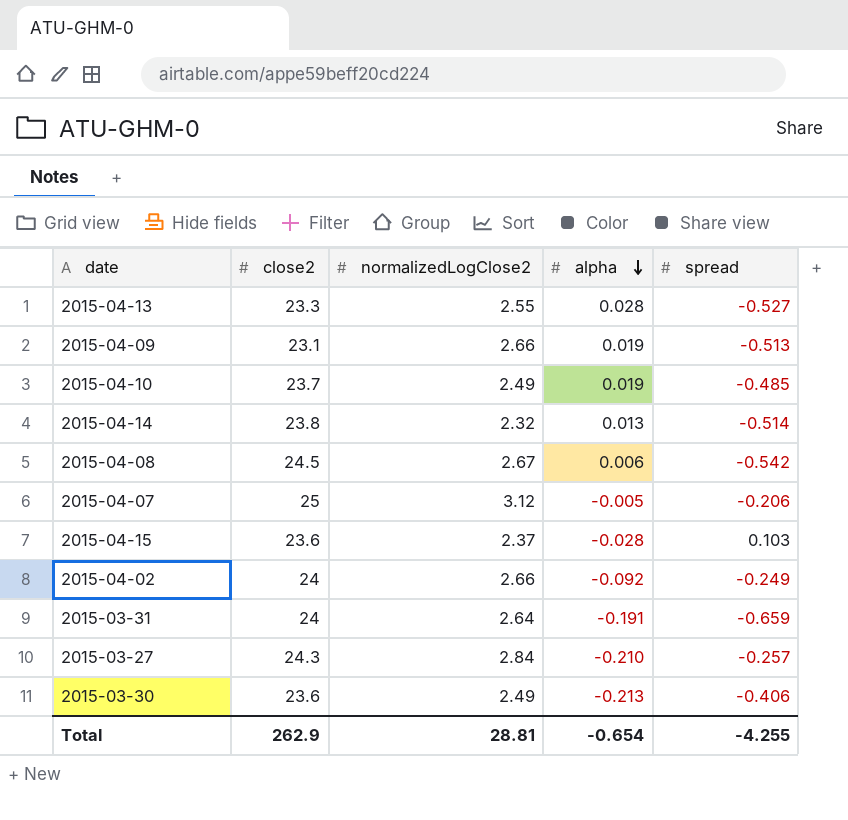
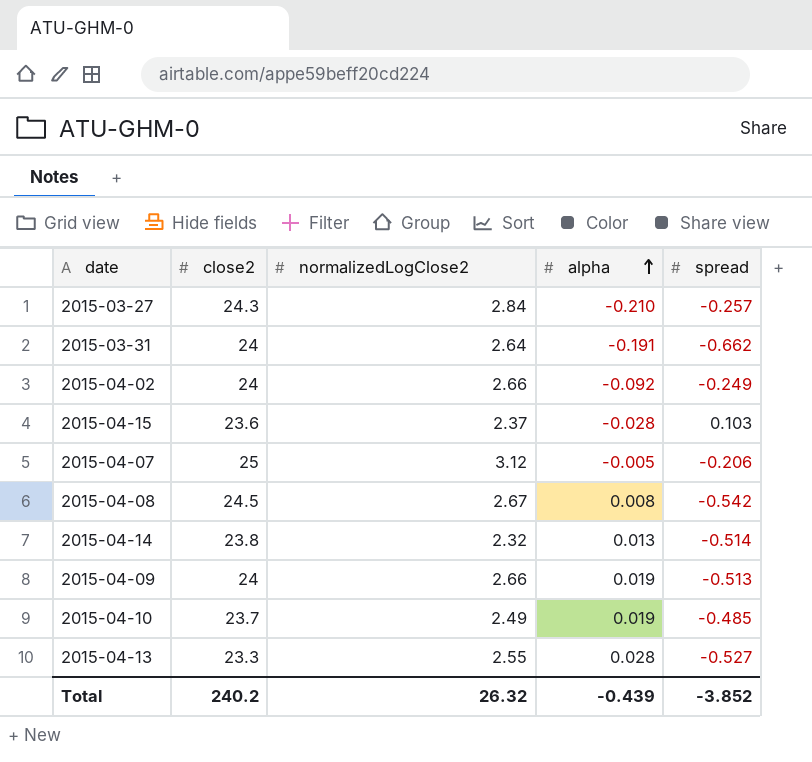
row order: alpha descending -> alpha ascending
row 2015-03-30: 23.6 | 2.49 | -0.213 | -0.406 -> none
2015-03-31 | spread: -0.659 -> -0.662
2015-04-08 | alpha: 0.006 -> 0.008
2015-04-09 | close2: 23.1 -> 24
Total | close2: 262.9 -> 240.2
Total | normalizedLogClose2: 28.81 -> 26.32
Total | alpha: -0.654 -> -0.439
Total | spread: -4.255 -> -3.852

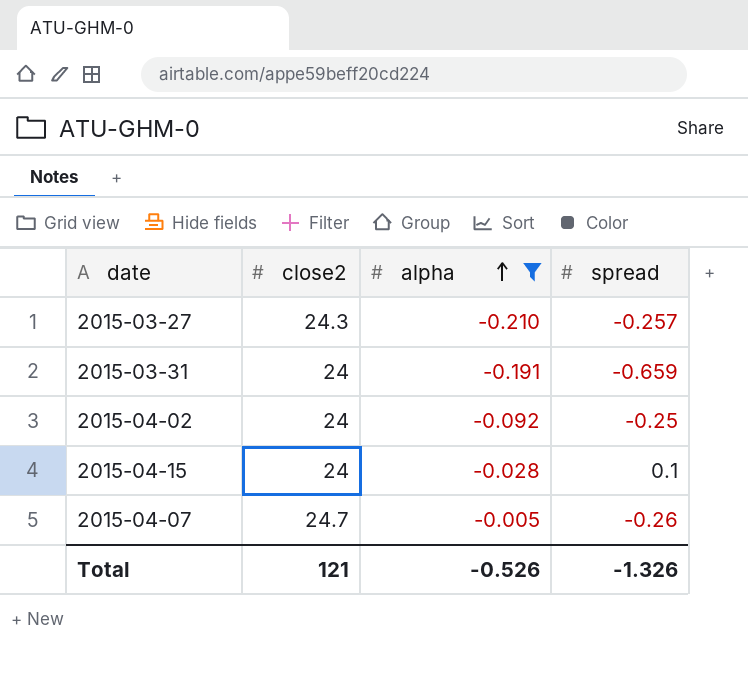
filter: none -> alpha <= -0.005
column normalizedLogClose2 | position: 3 -> none
2015-03-31 | spread: -0.662 -> -0.659
2015-04-02 | spread: -0.249 -> -0.25
2015-04-15 | close2: 23.6 -> 24
2015-04-15 | spread: 0.103 -> 0.1
2015-04-07 | close2: 25 -> 24.7
2015-04-07 | spread: -0.206 -> -0.26
Total | close2: 240.2 -> 121
Total | alpha: -0.439 -> -0.526
Total | spread: -3.852 -> -1.326

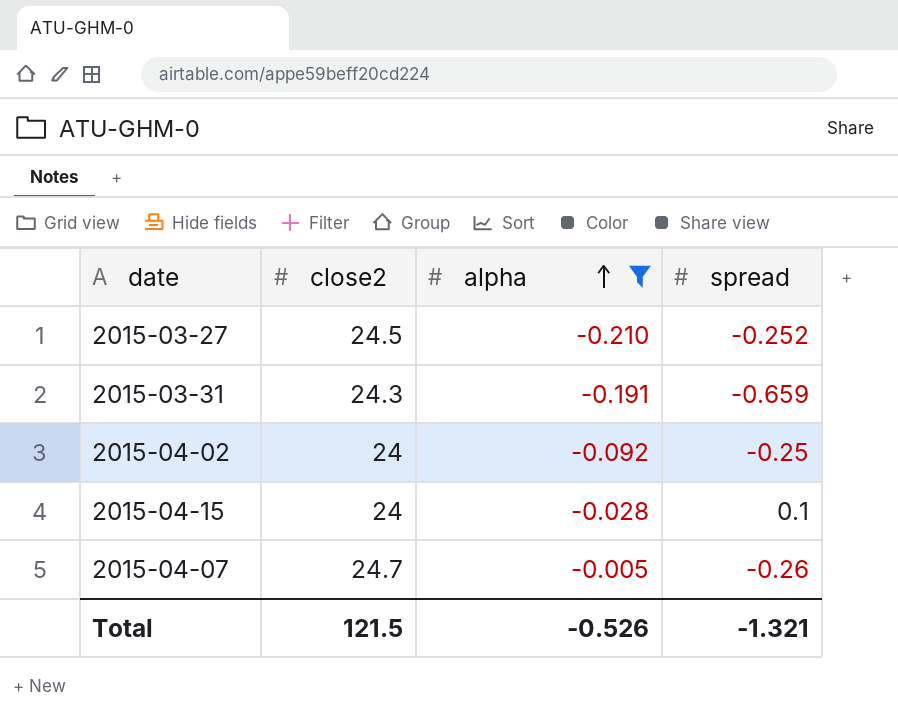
2015-03-27 | close2: 24.3 -> 24.5
2015-03-27 | spread: -0.257 -> -0.252
2015-03-31 | close2: 24 -> 24.3
Total | close2: 121 -> 121.5
Total | spread: -1.326 -> -1.321

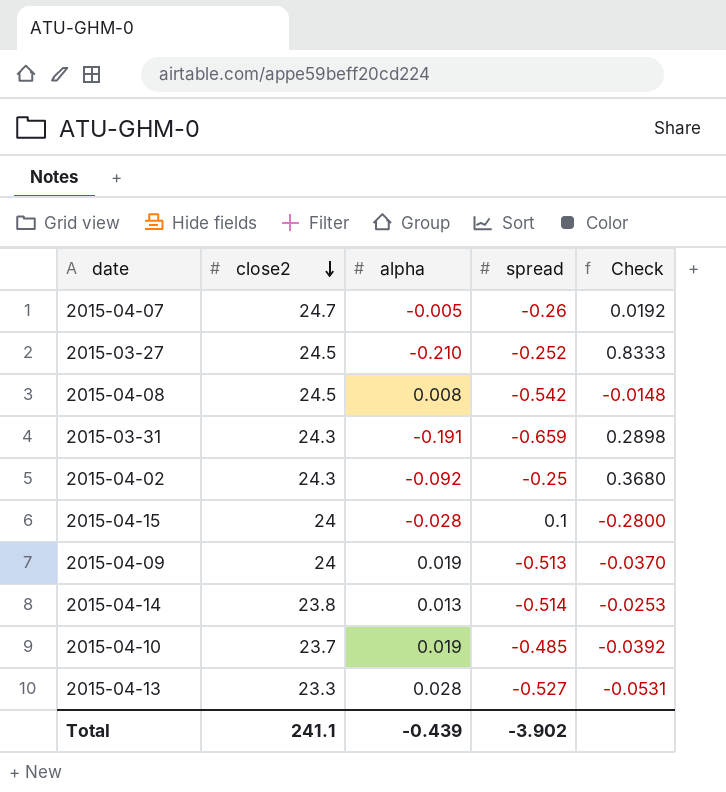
filter: alpha <= -0.005 -> none
row order: alpha ascending -> close2 descending
column Check | formula: none -> [alpha] / [spread]
2015-04-02 | close2: 24 -> 24.3
Total | close2: 121.5 -> 241.1
Total | alpha: -0.526 -> -0.439
Total | spread: -1.321 -> -3.902

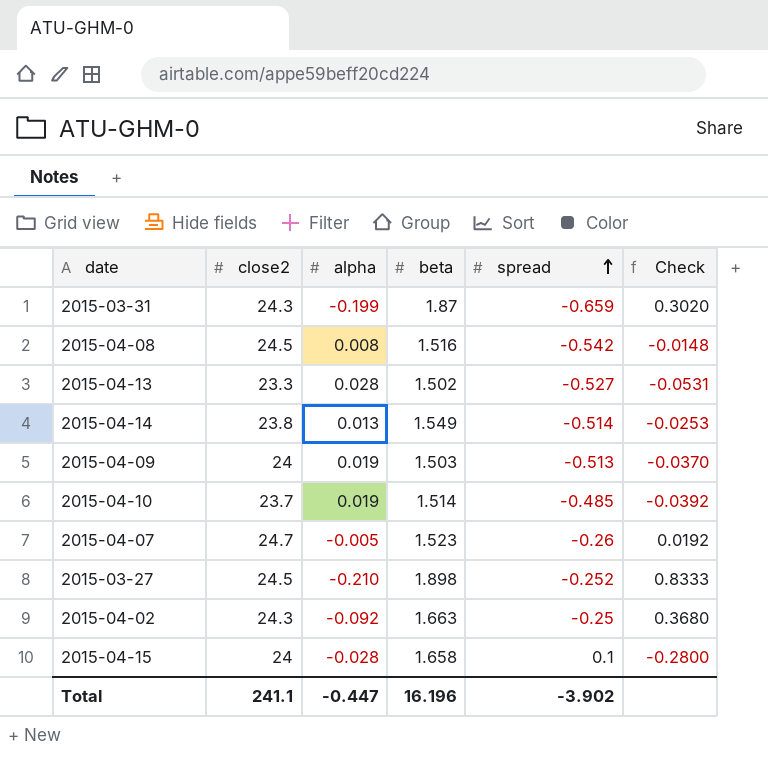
row order: close2 descending -> spread ascending
column beta | position: none -> 4
2015-03-31 | alpha: -0.191 -> -0.199
2015-03-31 | Check: 0.2898 -> 0.3020
Total | alpha: -0.439 -> -0.447

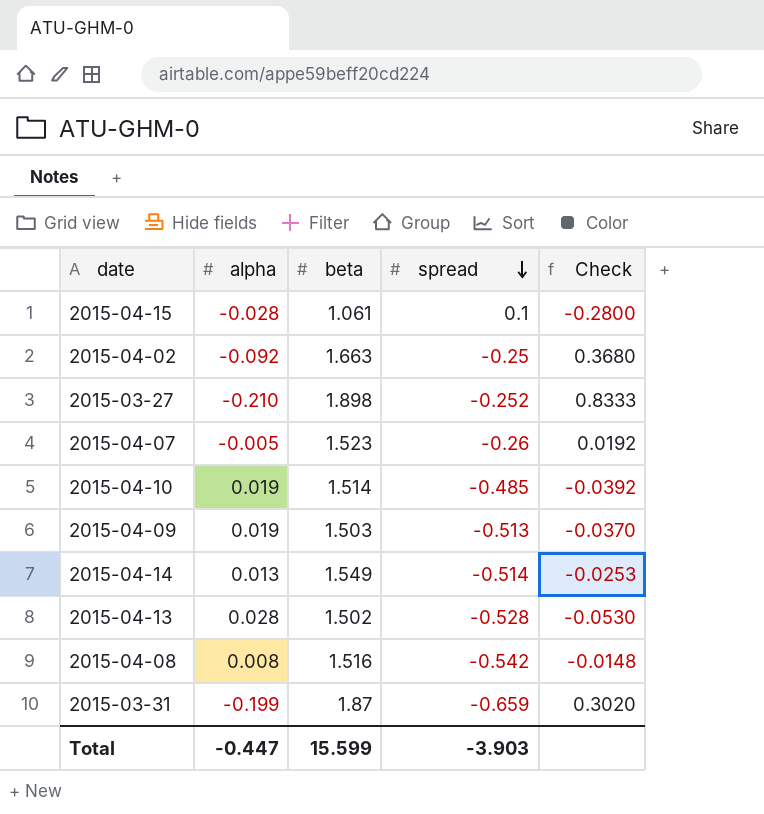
row order: spread ascending -> spread descending
column close2 | position: 2 -> none
2015-04-15 | beta: 1.658 -> 1.061
2015-04-13 | spread: -0.527 -> -0.528
2015-04-13 | Check: -0.0531 -> -0.0530
Total | beta: 16.196 -> 15.599
Total | spread: -3.902 -> -3.903

